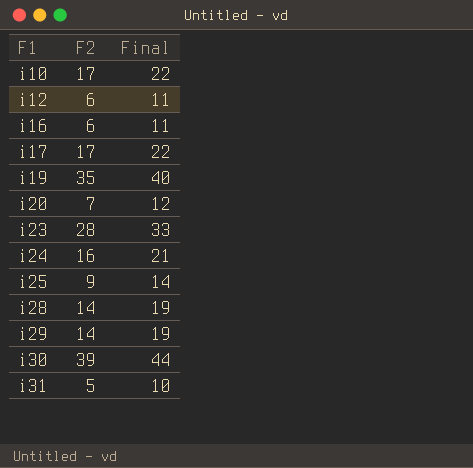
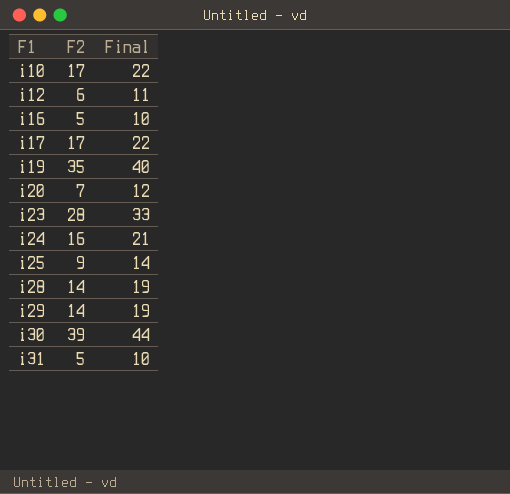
i16 | F2: 6 -> 5
i16 | Final: 11 -> 10

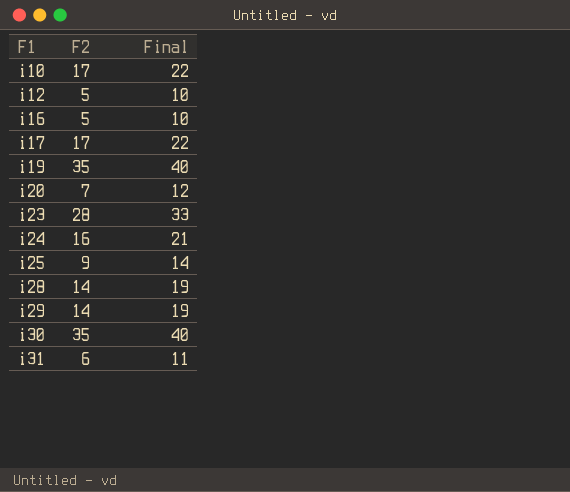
i12 | F2: 6 -> 5
i12 | Final: 11 -> 10
i30 | F2: 39 -> 35
i30 | Final: 44 -> 40
i31 | F2: 5 -> 6
i31 | Final: 10 -> 11

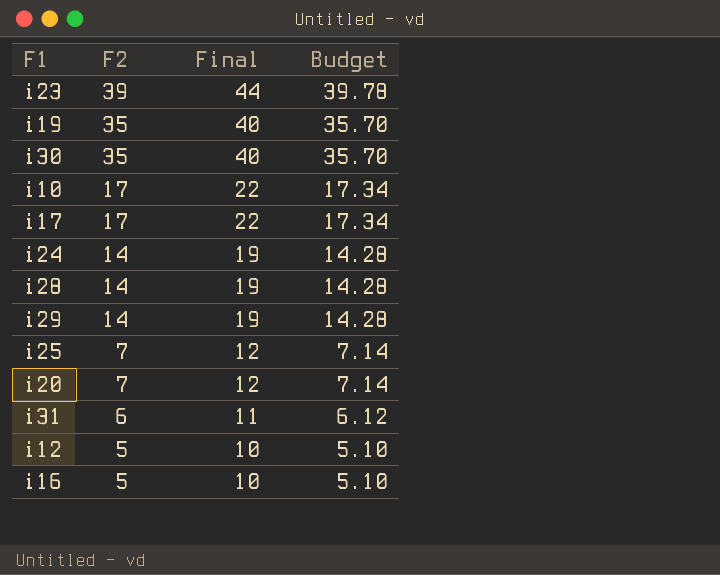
row order: F1 ascending -> F2 descending
column Budget | formula: none -> [F2] * 1.02
i23 | F2: 28 -> 39
i23 | Final: 33 -> 44
i24 | F2: 16 -> 14
i24 | Final: 21 -> 19
i25 | F2: 9 -> 7
i25 | Final: 14 -> 12

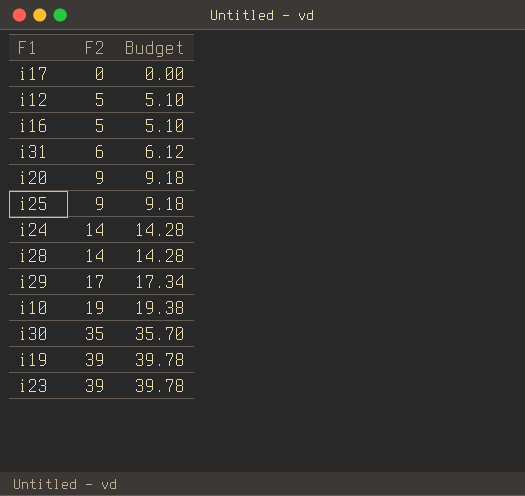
row order: F2 descending -> F2 ascending
column Final | formula: [F2] + 5 -> none
i17 | F2: 17 -> 0
i17 | Budget: 17.34 -> 0.00
i20 | F2: 7 -> 9
i20 | Budget: 7.14 -> 9.18
i25 | F2: 7 -> 9
i25 | Budget: 7.14 -> 9.18
i29 | F2: 14 -> 17
i29 | Budget: 14.28 -> 17.34
i10 | F2: 17 -> 19
i10 | Budget: 17.34 -> 19.38
i19 | F2: 35 -> 39
i19 | Budget: 35.70 -> 39.78

